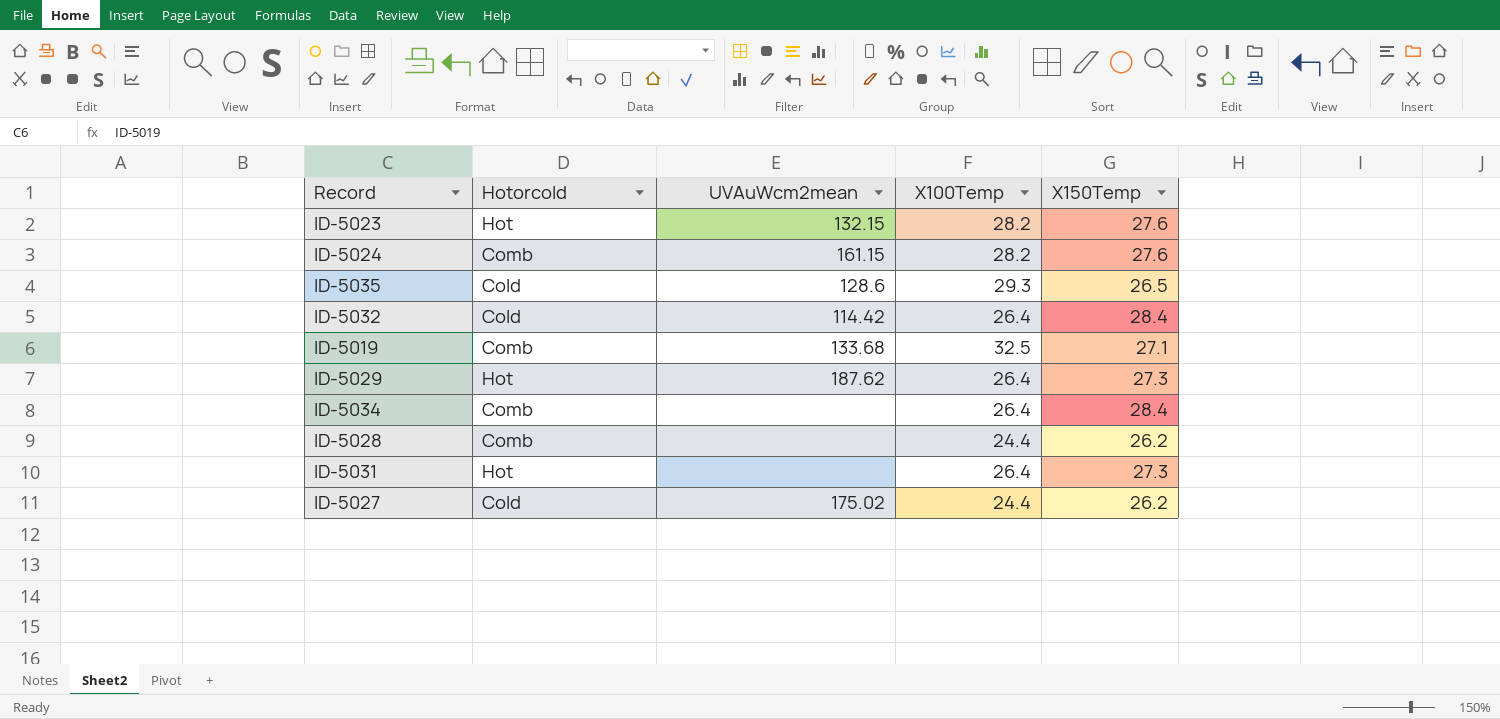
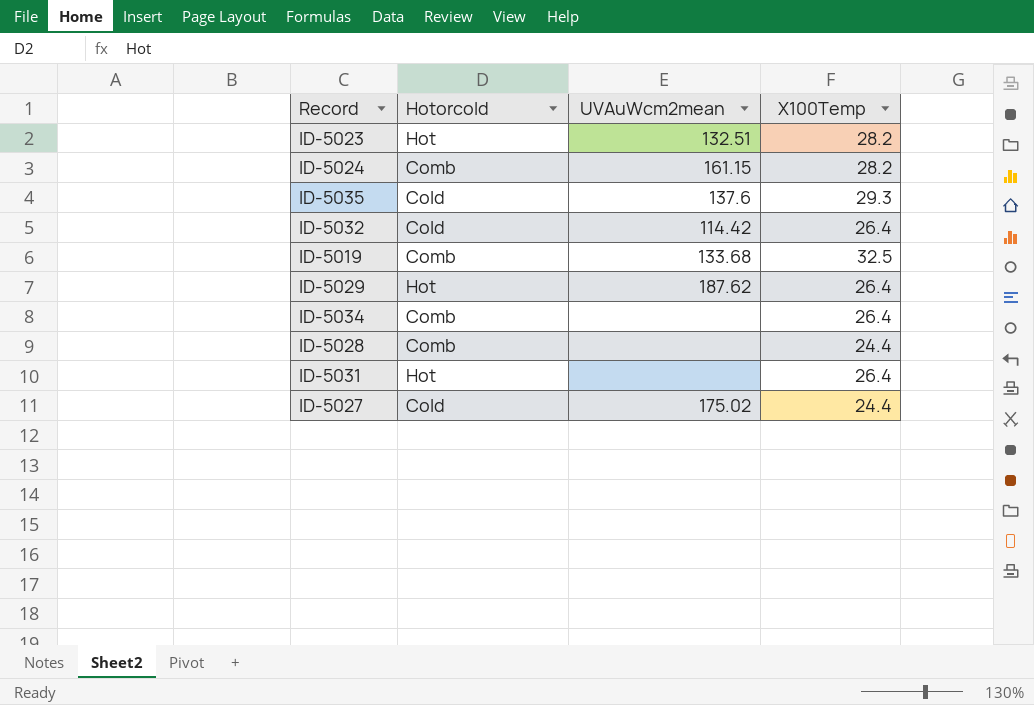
column X150Temp | position: 5 -> none
ID-5023 | UVAuWcm2mean: 132.15 -> 132.51
ID-5035 | UVAuWcm2mean: 128.6 -> 137.6

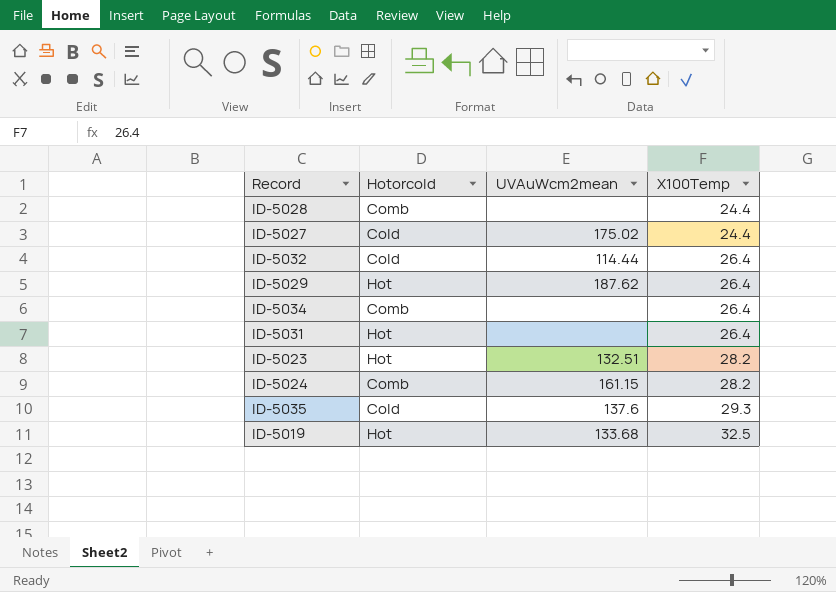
row order: none -> X100Temp ascending
ID-5032 | UVAuWcm2mean: 114.42 -> 114.44
ID-5019 | Hotorcold: Comb -> Hot

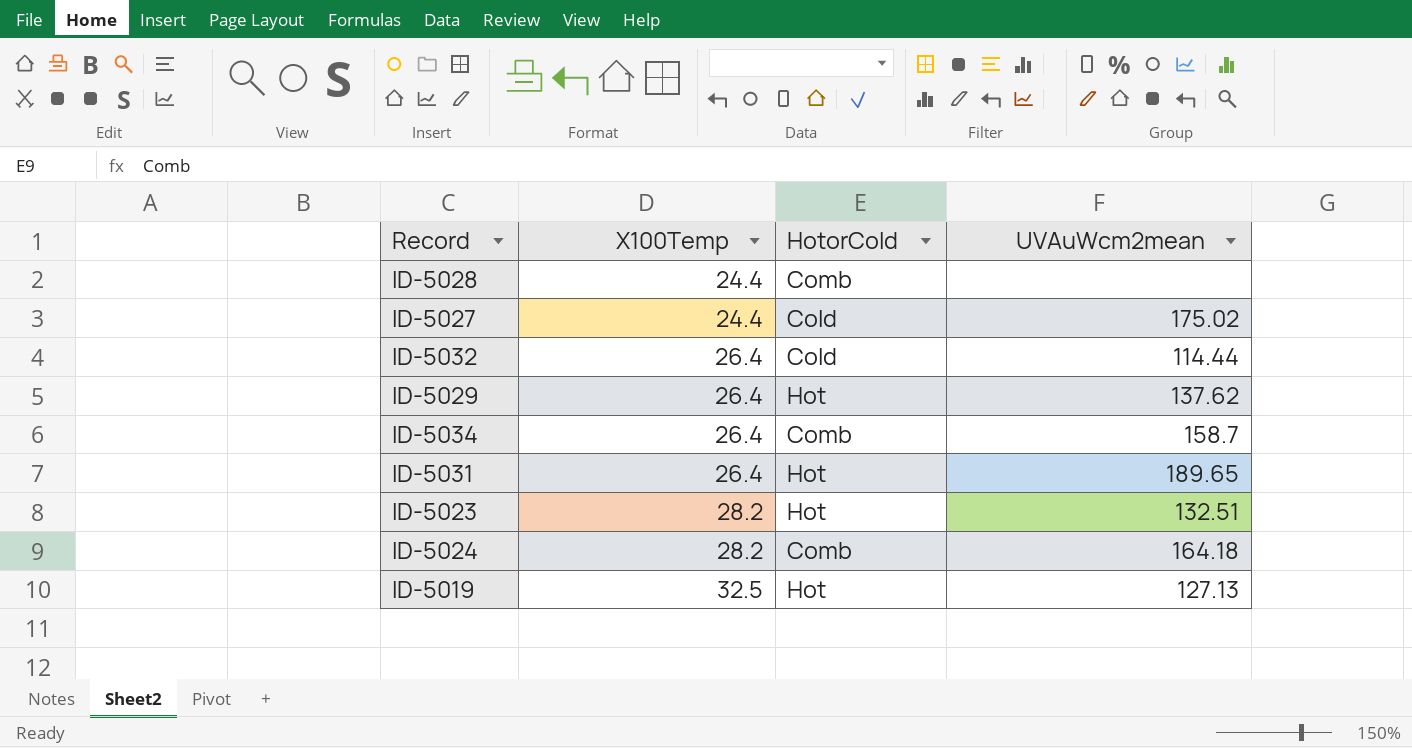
column X100Temp | position: 4 -> 2
column name: Hotorcold -> HotorCold
row ID-5035: Cold | 137.6 | 29.3 -> none
ID-5029 | UVAuWcm2mean: 187.62 -> 137.62
ID-5034 | UVAuWcm2mean: none -> 158.7
ID-5031 | UVAuWcm2mean: none -> 189.65
ID-5024 | UVAuWcm2mean: 161.15 -> 164.18
ID-5019 | UVAuWcm2mean: 133.68 -> 127.13

